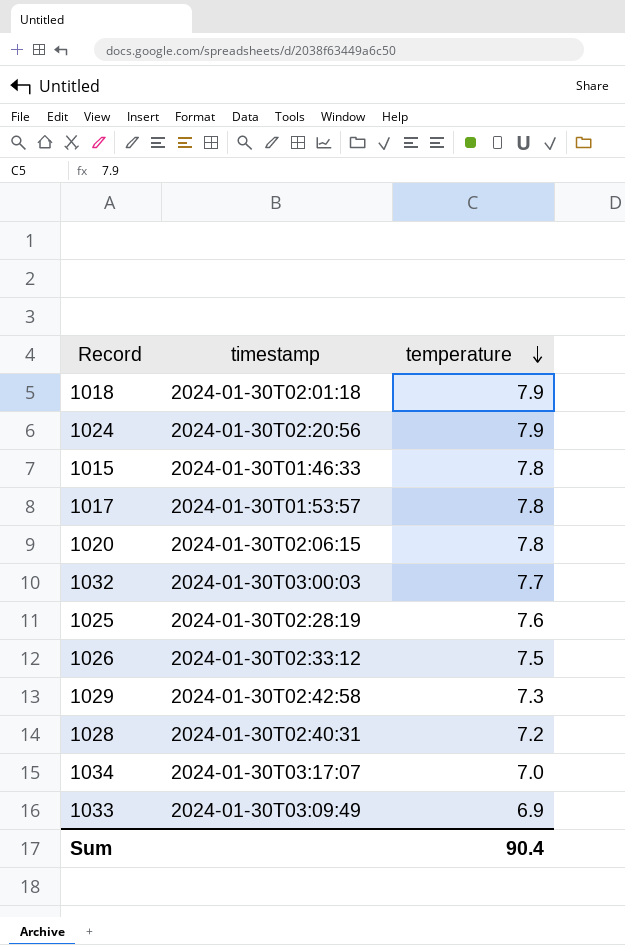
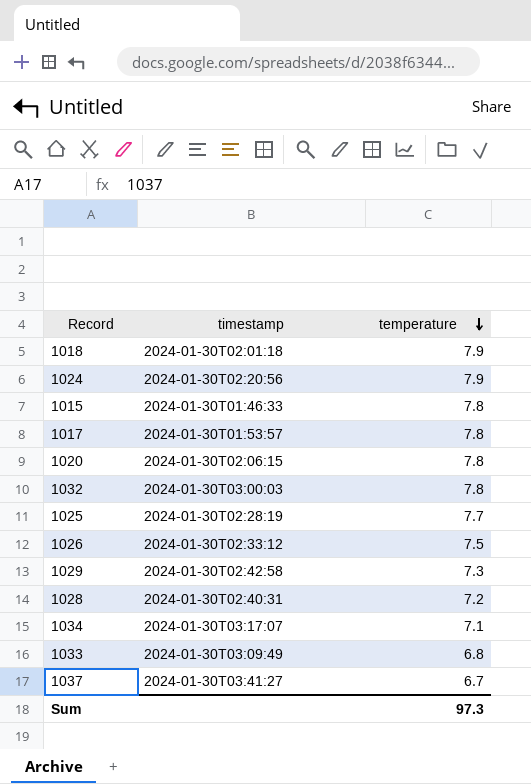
1032 | temperature: 7.7 -> 7.8
1025 | temperature: 7.6 -> 7.7
1034 | temperature: 7.0 -> 7.1
1033 | temperature: 6.9 -> 6.8
row 1037: none -> 2024-01-30T03:41:27 | 6.7
Sum | temperature: 90.4 -> 97.3

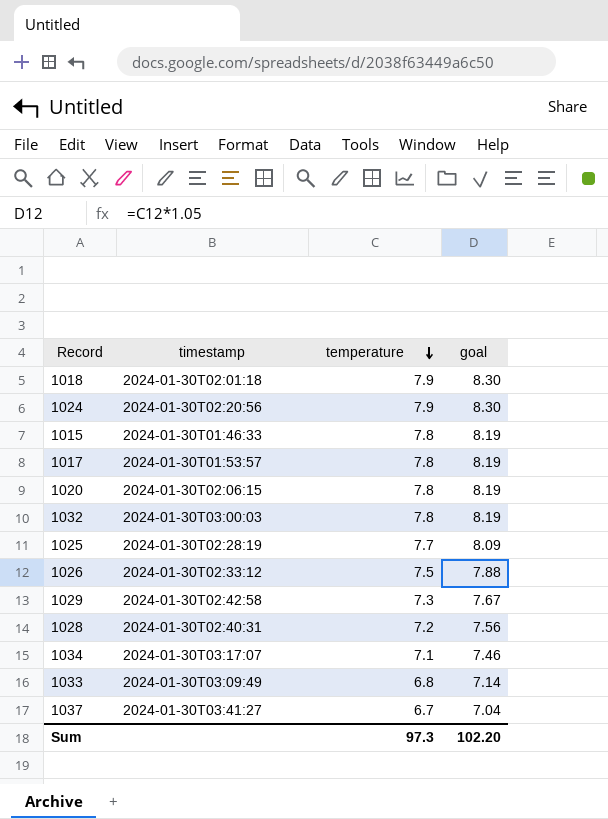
column goal | formula: none -> [temperature] * 1.05

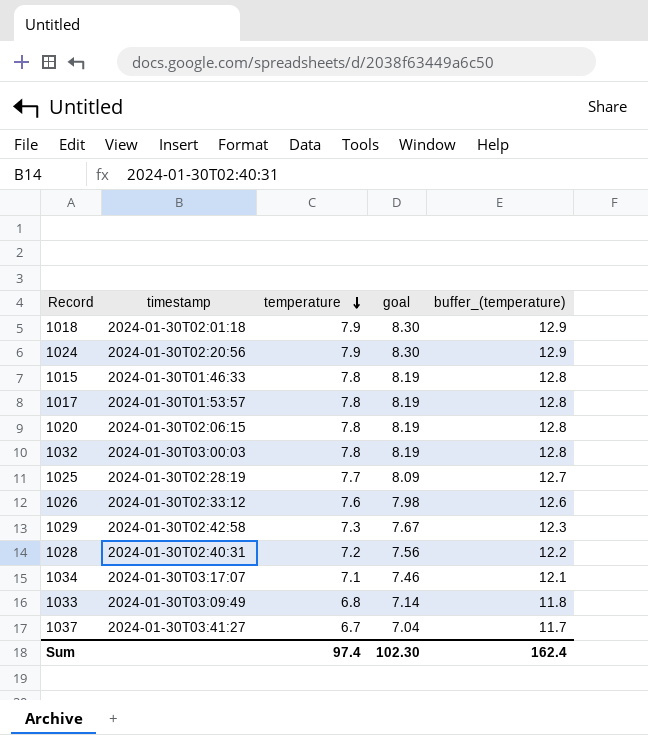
column buffer_(temperature) | formula: none -> [temperature] + 5
1026 | temperature: 7.5 -> 7.6
1026 | goal: 7.88 -> 7.98
Sum | temperature: 97.3 -> 97.4
Sum | goal: 102.20 -> 102.30

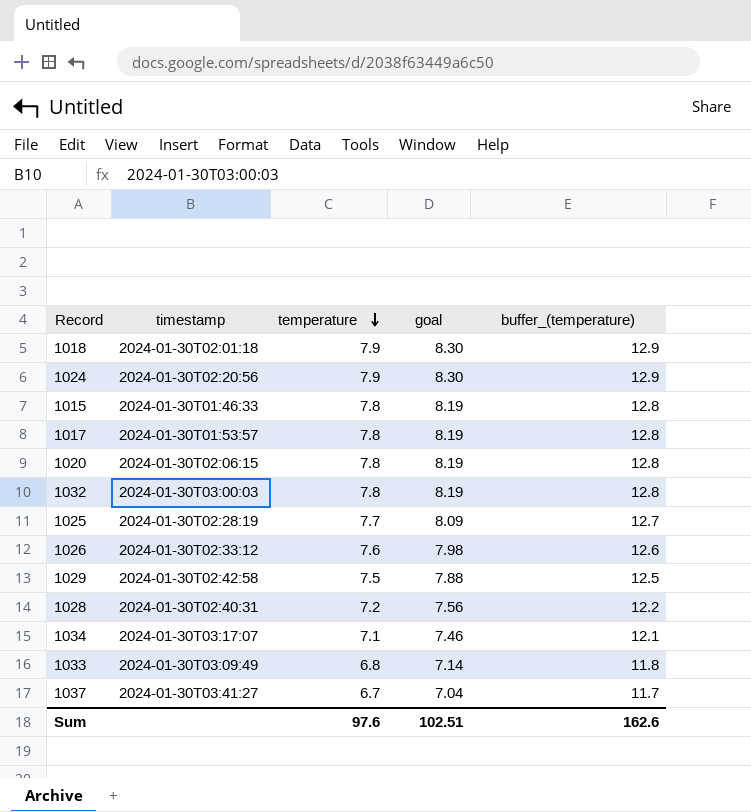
1029 | temperature: 7.3 -> 7.5
1029 | goal: 7.67 -> 7.88
1029 | buffer_(temperature): 12.3 -> 12.5
Sum | temperature: 97.4 -> 97.6
Sum | goal: 102.30 -> 102.51
Sum | buffer_(temperature): 162.4 -> 162.6

